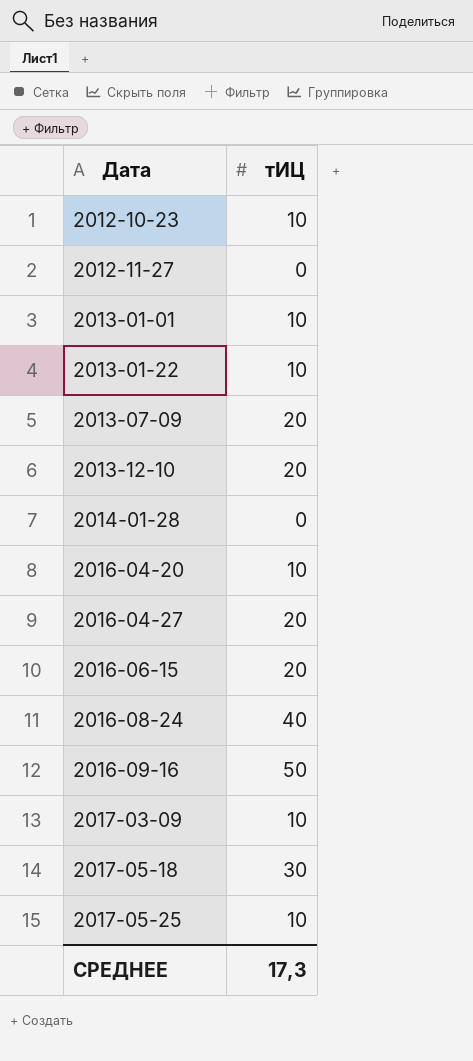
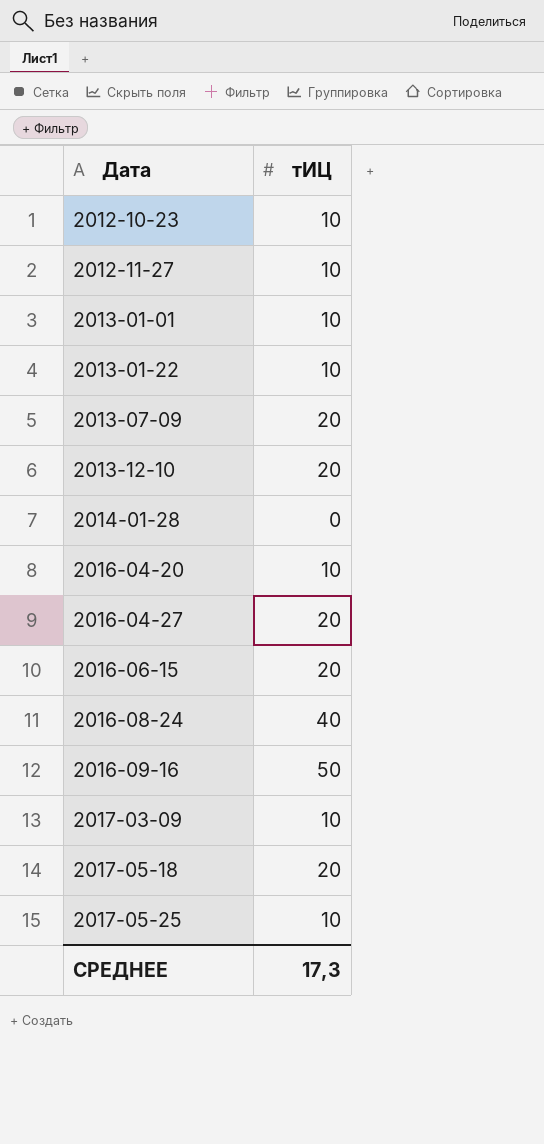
2012-11-27 | тИЦ: 0 -> 10
2017-05-18 | тИЦ: 30 -> 20

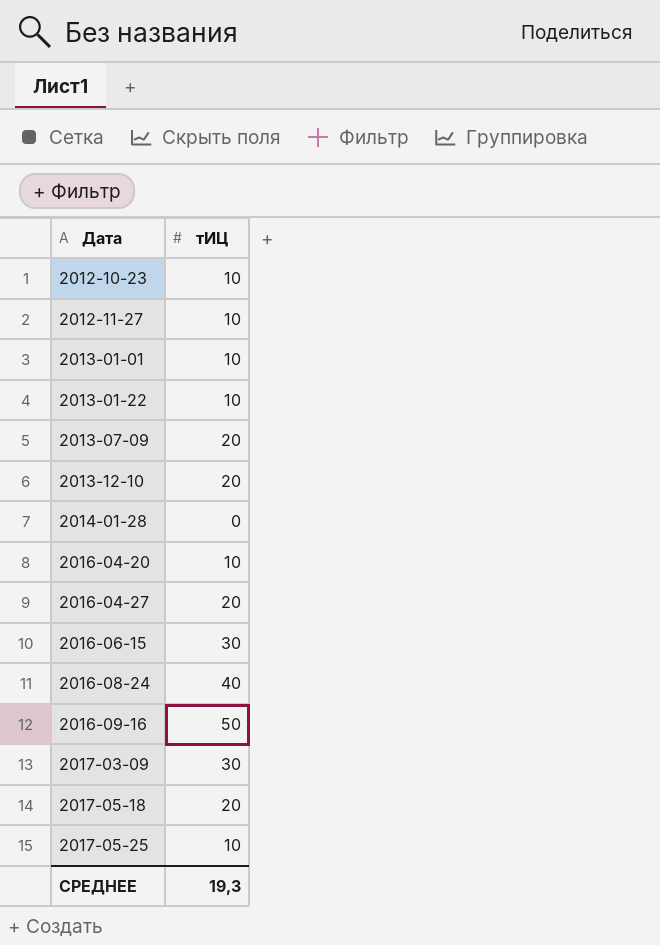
2016-06-15 | тИЦ: 20 -> 30
2017-03-09 | тИЦ: 10 -> 30
СРЕДНЕЕ | тИЦ: 17,3 -> 19,3

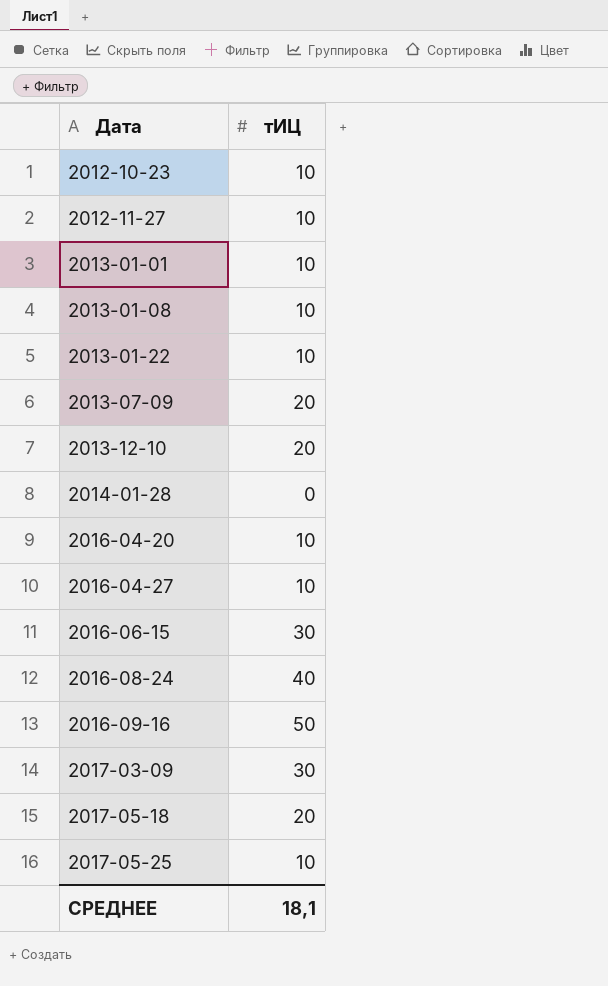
row 2013-01-08: none -> 10
2016-04-27 | тИЦ: 20 -> 10
СРЕДНЕЕ | тИЦ: 19,3 -> 18,1

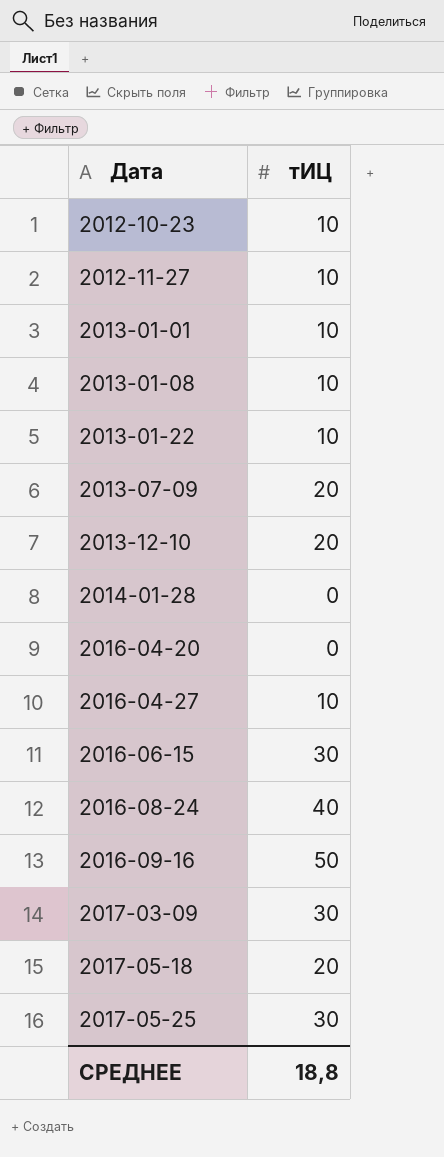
2016-04-20 | тИЦ: 10 -> 0
2017-05-25 | тИЦ: 10 -> 30
СРЕДНЕЕ | тИЦ: 18,1 -> 18,8

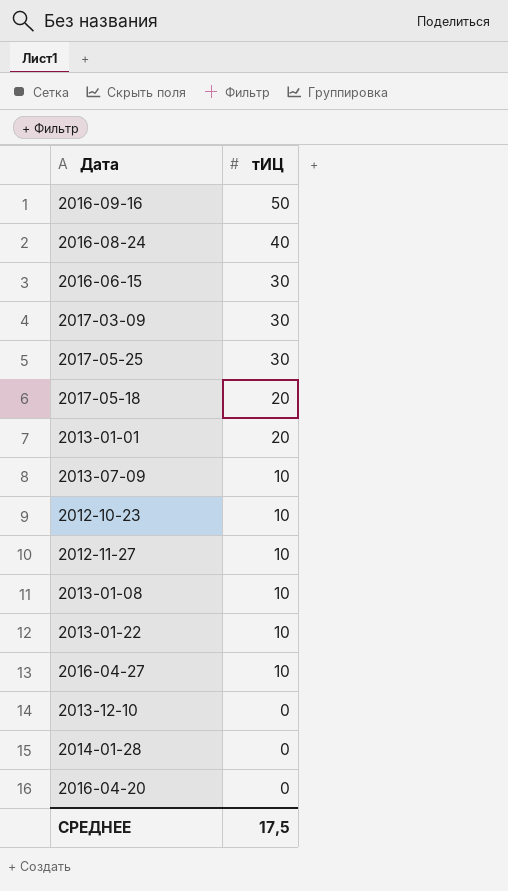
row order: Дата ascending -> тИЦ descending
2013-01-01 | тИЦ: 10 -> 20
2013-07-09 | тИЦ: 20 -> 10
2013-12-10 | тИЦ: 20 -> 0
СРЕДНЕЕ | тИЦ: 18,8 -> 17,5

